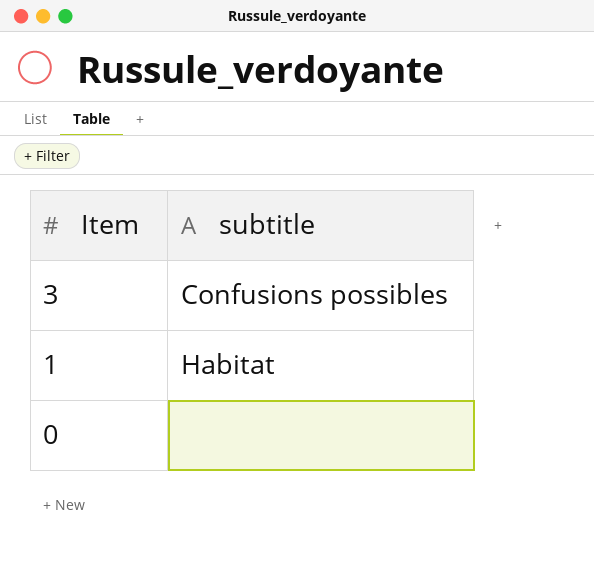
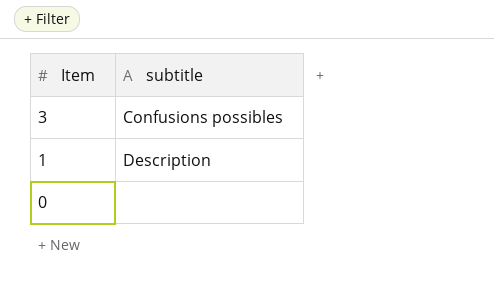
1 | subtitle: Habitat -> Description

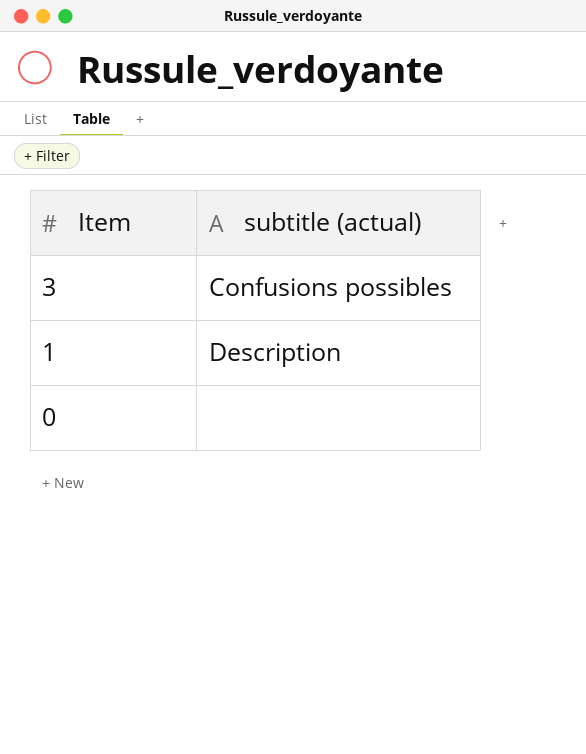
column name: subtitle -> subtitle (actual)

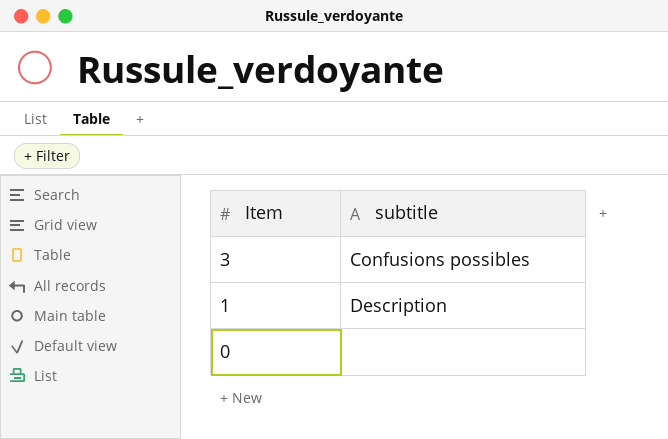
column name: subtitle (actual) -> subtitle

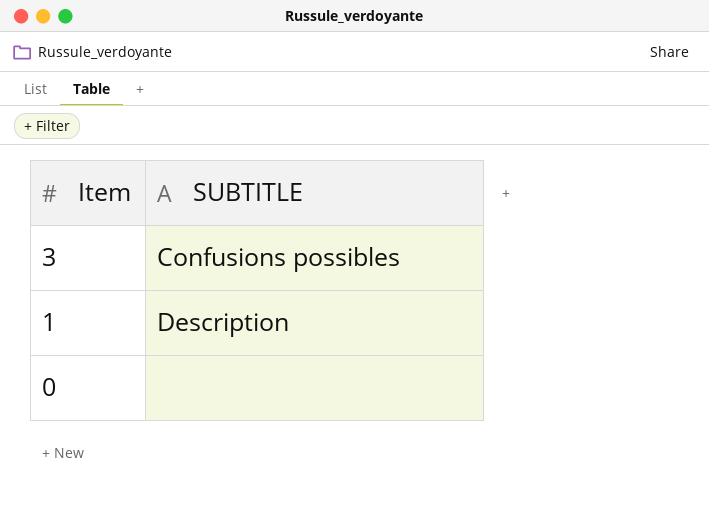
column name: subtitle -> SUBTITLE

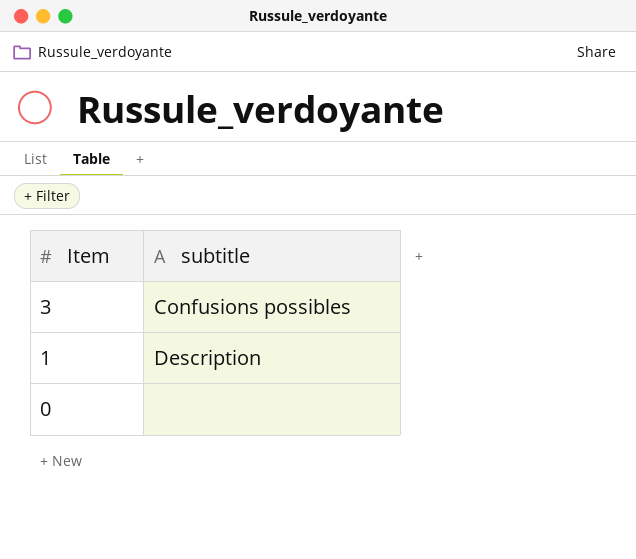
column name: SUBTITLE -> subtitle

